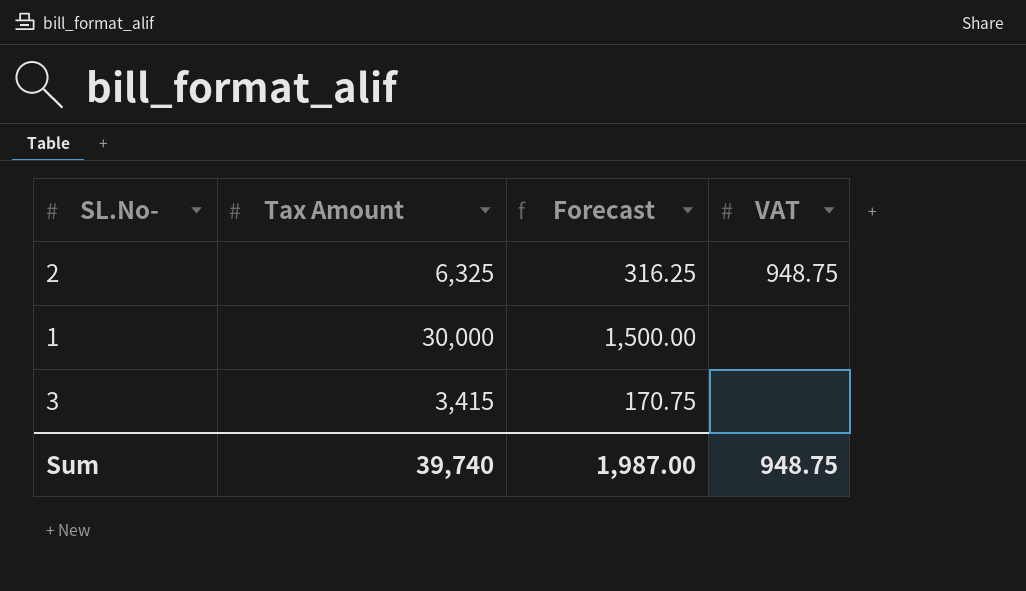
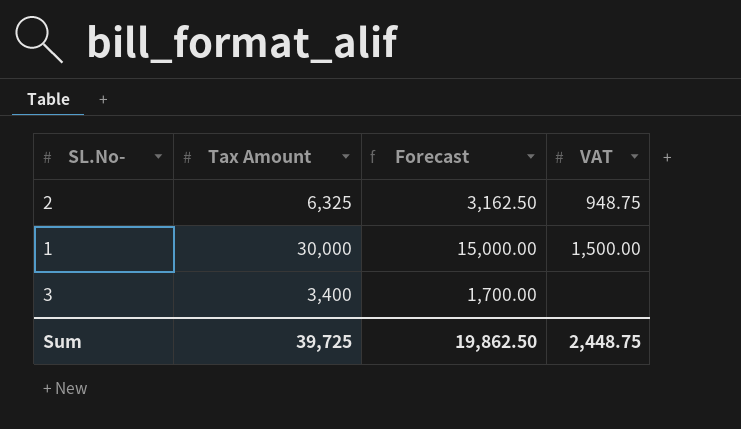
column Forecast | formula: [Tax Amount] * 0.05 -> [Tax Amount] * 0.5
1 | VAT: none -> 1,500.00
3 | Tax Amount: 3,415 -> 3,400
Sum | Tax Amount: 39,740 -> 39,725
Sum | Forecast: 1,987.00 -> 19,862.50
Sum | VAT: 948.75 -> 2,448.75

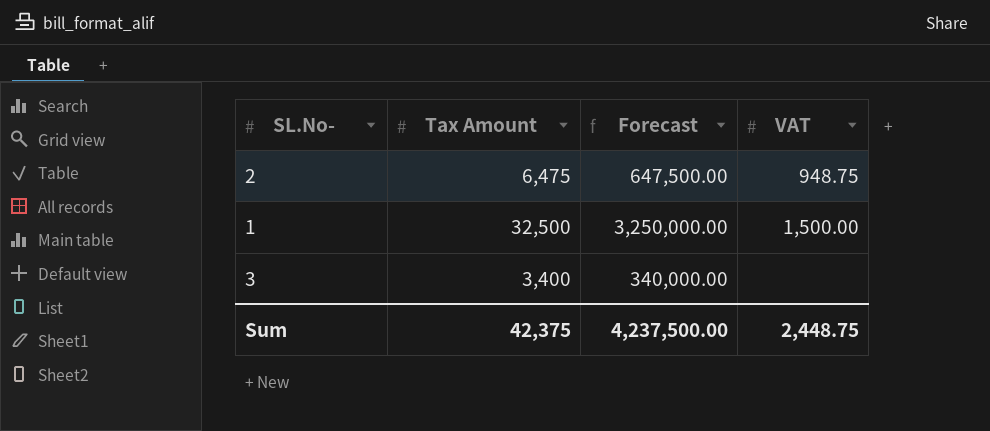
column Forecast | formula: [Tax Amount] * 0.5 -> [Tax Amount] * 100
2 | Tax Amount: 6,325 -> 6,475
1 | Tax Amount: 30,000 -> 32,500
Sum | Tax Amount: 39,725 -> 42,375
Sum | Forecast: 19,862.50 -> 4,237,500.00

